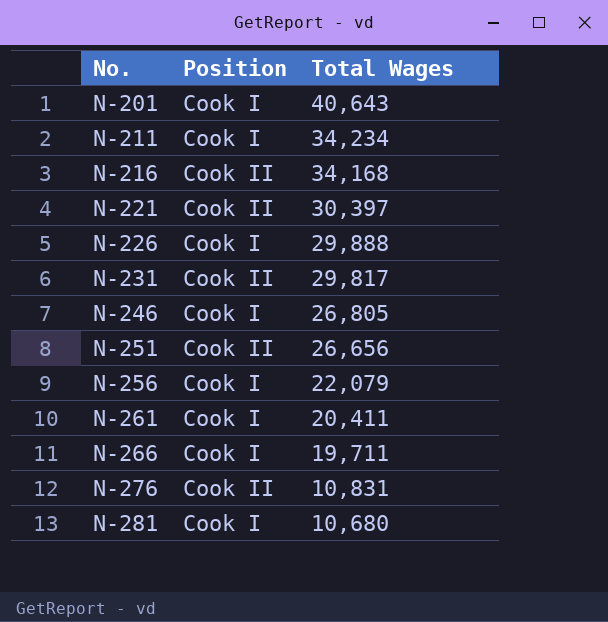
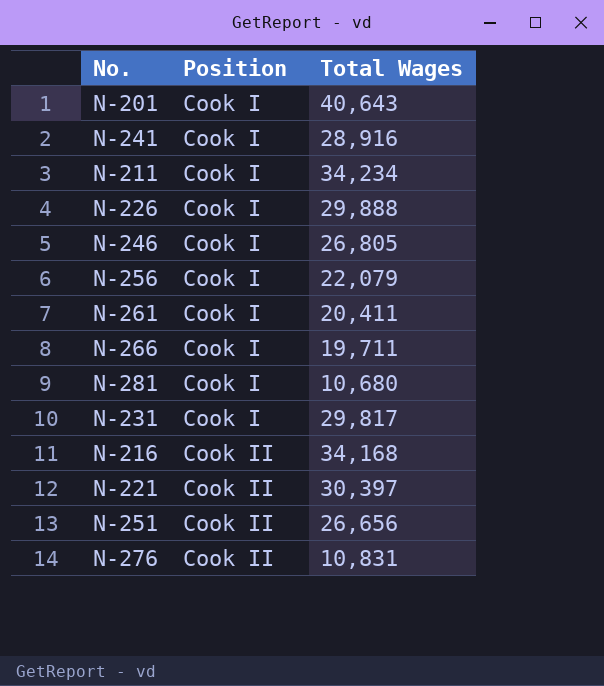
row order: No. ascending -> Position ascending
row N-241: none -> Cook I | 28,916
N-231 | Position: Cook II -> Cook I

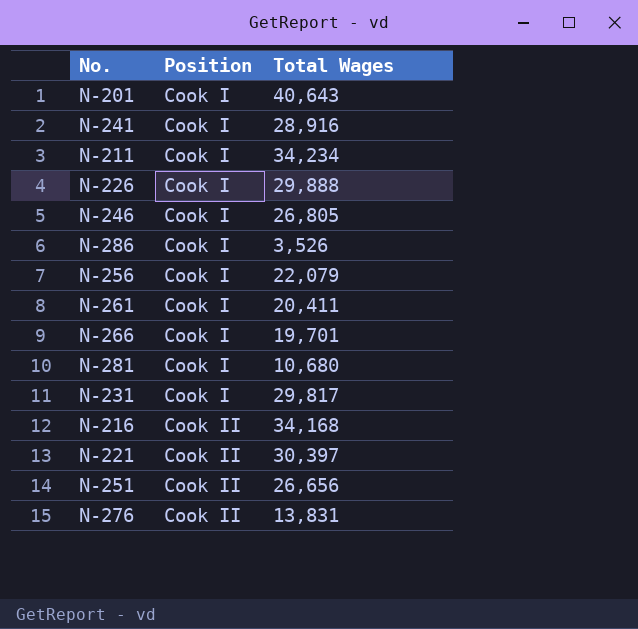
row N-286: none -> Cook I | 3,526
N-266 | Total Wages: 19,711 -> 19,701
N-276 | Total Wages: 10,831 -> 13,831

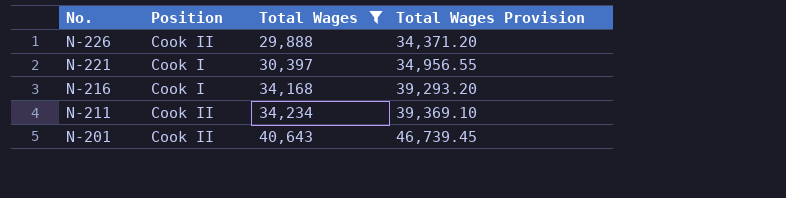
filter: none -> Total Wages >= 29,888
row order: Position ascending -> No. descending
column Total Wages Provision | formula: none -> [Total Wages] * 1.15
N-226 | Position: Cook I -> Cook II
N-221 | Position: Cook II -> Cook I
N-216 | Position: Cook II -> Cook I
N-211 | Position: Cook I -> Cook II
N-201 | Position: Cook I -> Cook II

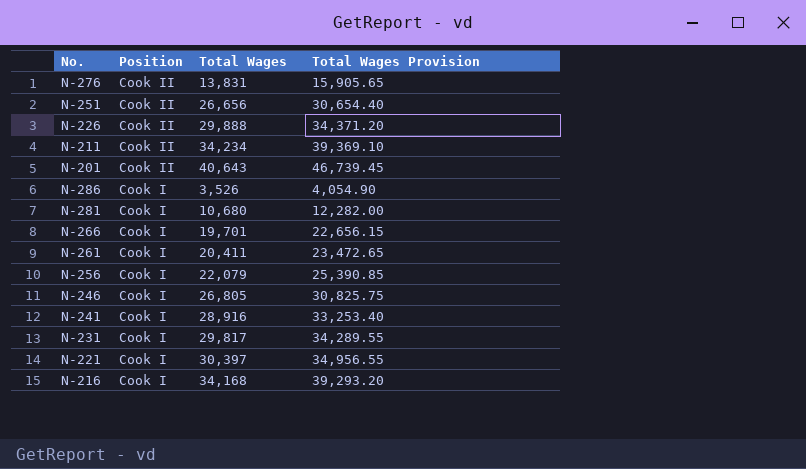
filter: Total Wages >= 29,888 -> none
row order: No. descending -> Position descending

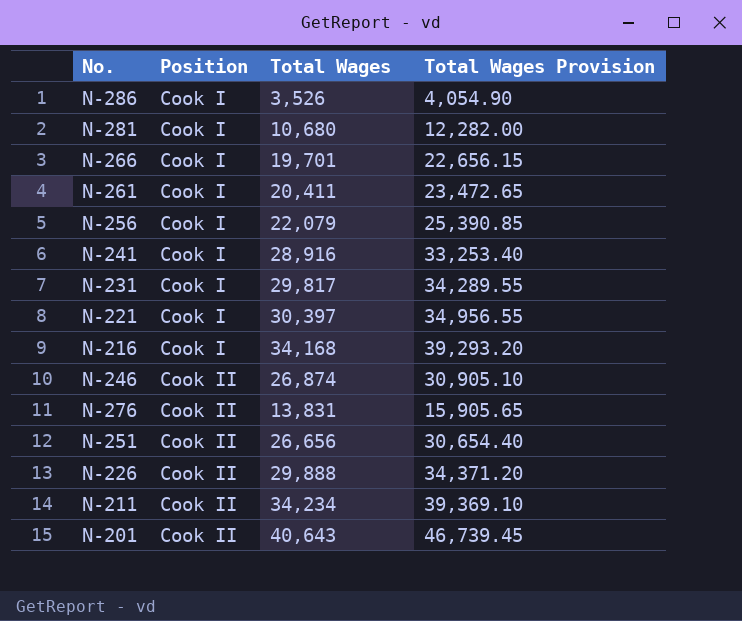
row order: Position descending -> Position ascending
N-246 | Position: Cook I -> Cook II
N-246 | Total Wages: 26,805 -> 26,874
N-246 | Total Wages Provision: 30,825.75 -> 30,905.10

